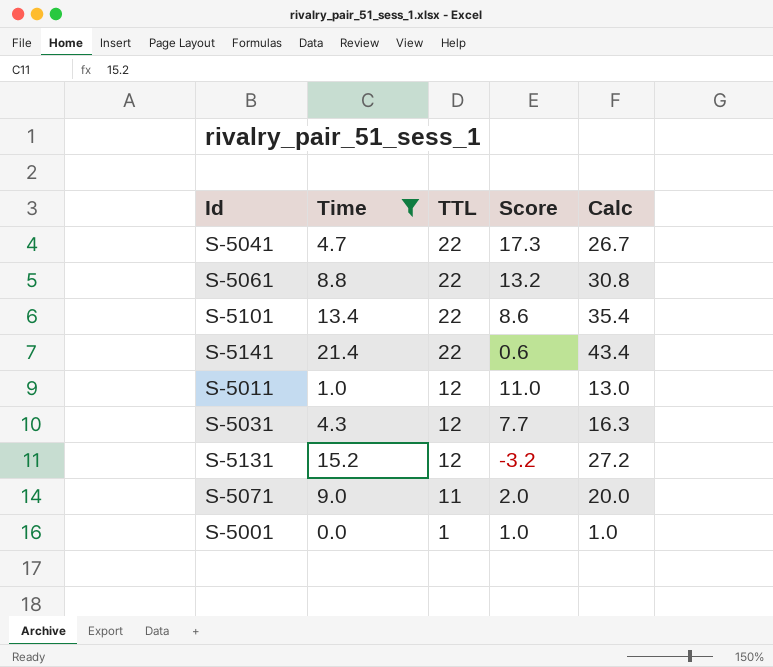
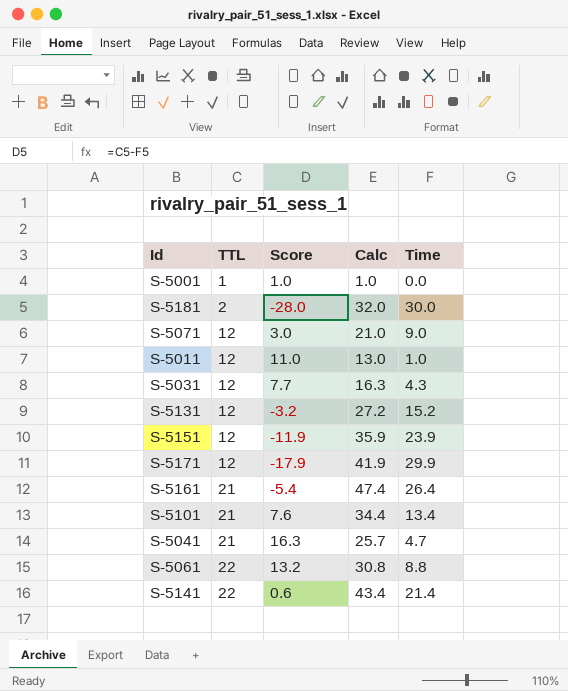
filter: Time <= 21.4 -> none
row order: TTL descending -> TTL ascending
column Time | position: 2 -> 5
S-5071 | TTL: 11 -> 12
S-5071 | Score: 2.0 -> 3.0
S-5071 | Calc: 20.0 -> 21.0
S-5101 | TTL: 22 -> 21
S-5101 | Score: 8.6 -> 7.6
S-5101 | Calc: 35.4 -> 34.4
S-5041 | TTL: 22 -> 21
S-5041 | Score: 17.3 -> 16.3
S-5041 | Calc: 26.7 -> 25.7

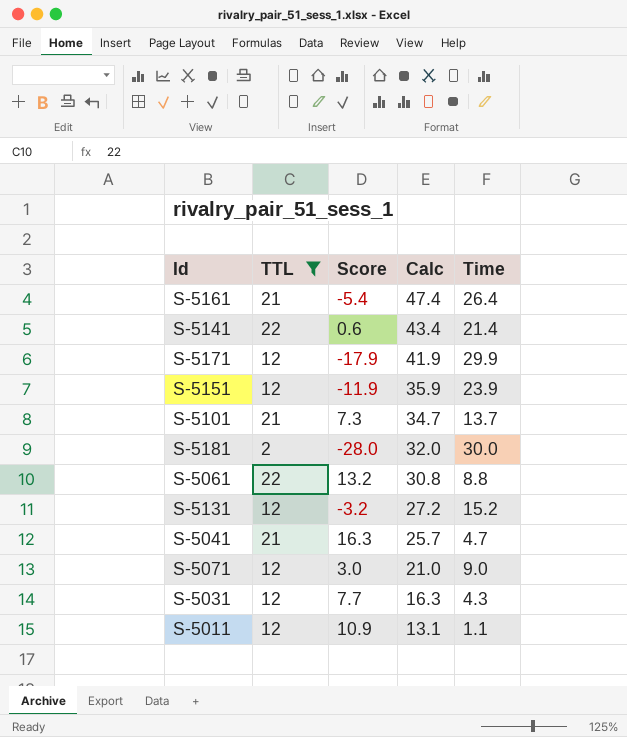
filter: none -> TTL != 1
row order: TTL ascending -> Calc descending
S-5101 | Score: 7.6 -> 7.3
S-5101 | Calc: 34.4 -> 34.7
S-5101 | Time: 13.4 -> 13.7
S-5011 | Score: 11.0 -> 10.9
S-5011 | Calc: 13.0 -> 13.1
S-5011 | Time: 1.0 -> 1.1

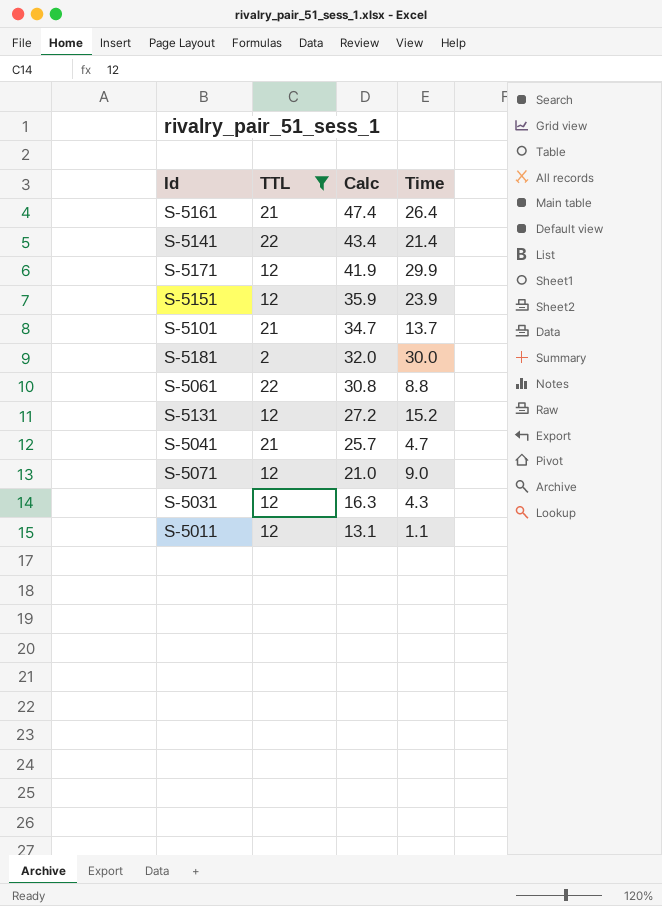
column Score | formula: [TTL] - [Time] -> none

